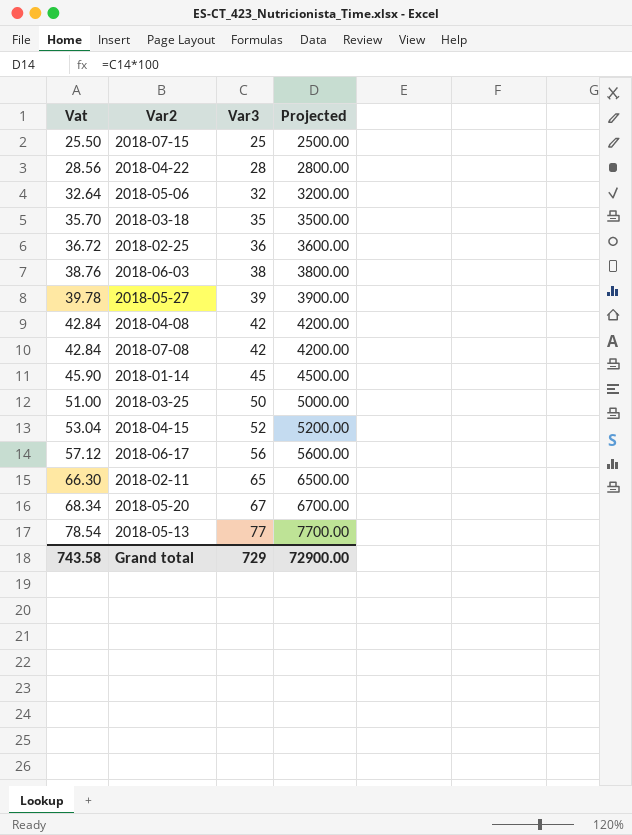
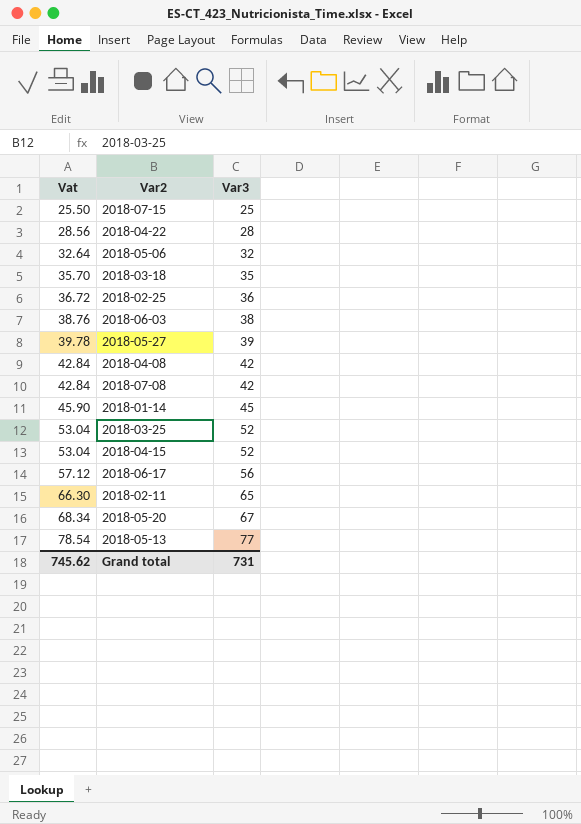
column Projected | formula: [Var3] * 100 -> none
2018-03-25 | Vat: 51.00 -> 53.04
2018-03-25 | Var3: 50 -> 52
Grand total | Vat: 743.58 -> 745.62
Grand total | Var3: 729 -> 731

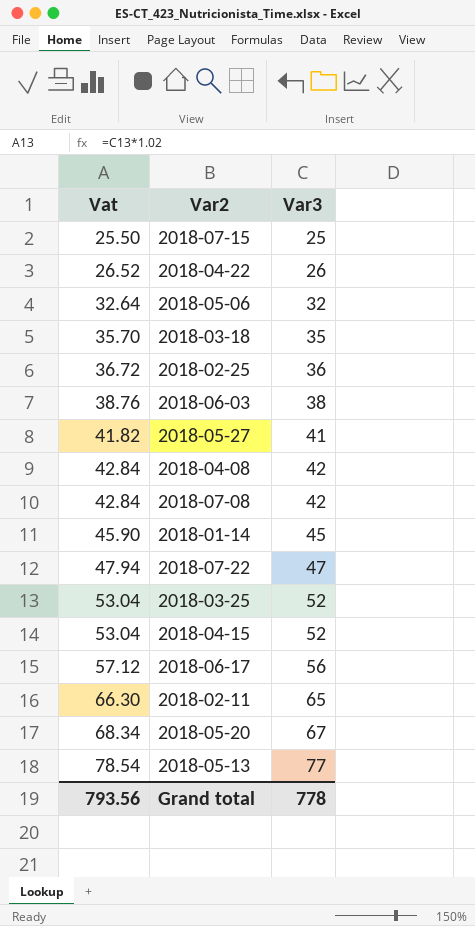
2018-04-22 | Vat: 28.56 -> 26.52
2018-04-22 | Var3: 28 -> 26
2018-05-27 | Vat: 39.78 -> 41.82
2018-05-27 | Var3: 39 -> 41
row 2018-07-22: none -> 47.94 | 47
Grand total | Vat: 745.62 -> 793.56
Grand total | Var3: 731 -> 778

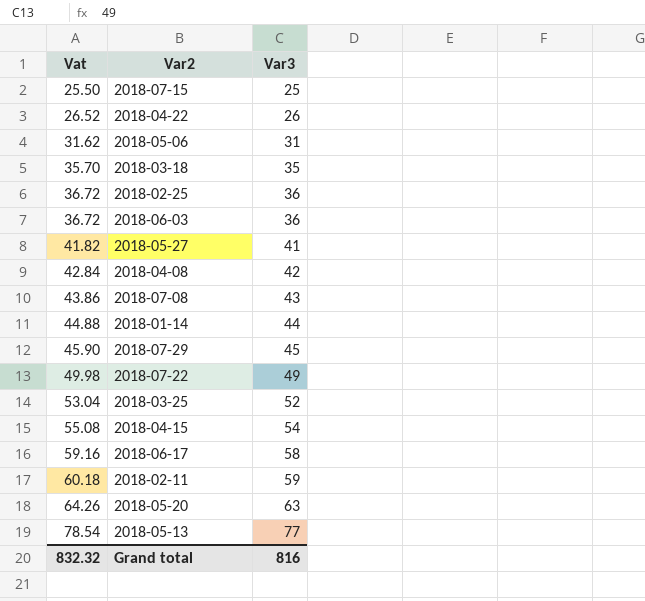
2018-05-06 | Vat: 32.64 -> 31.62
2018-05-06 | Var3: 32 -> 31
2018-06-03 | Vat: 38.76 -> 36.72
2018-06-03 | Var3: 38 -> 36
2018-07-08 | Vat: 42.84 -> 43.86
2018-07-08 | Var3: 42 -> 43
2018-01-14 | Vat: 45.90 -> 44.88
2018-01-14 | Var3: 45 -> 44
row 2018-07-29: none -> 45.90 | 45
2018-07-22 | Vat: 47.94 -> 49.98
2018-07-22 | Var3: 47 -> 49
2018-04-15 | Vat: 53.04 -> 55.08
2018-04-15 | Var3: 52 -> 54
2018-06-17 | Vat: 57.12 -> 59.16
2018-06-17 | Var3: 56 -> 58
2018-02-11 | Vat: 66.30 -> 60.18
2018-02-11 | Var3: 65 -> 59
2018-05-20 | Vat: 68.34 -> 64.26
2018-05-20 | Var3: 67 -> 63
Grand total | Vat: 793.56 -> 832.32
Grand total | Var3: 778 -> 816

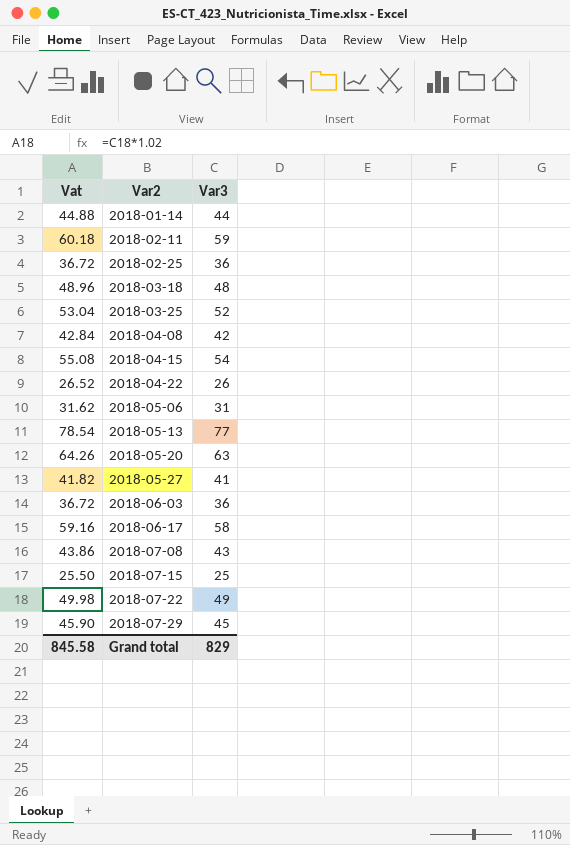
row order: Vat ascending -> Var2 ascending
2018-03-18 | Vat: 35.70 -> 48.96
2018-03-18 | Var3: 35 -> 48
Grand total | Vat: 832.32 -> 845.58
Grand total | Var3: 816 -> 829

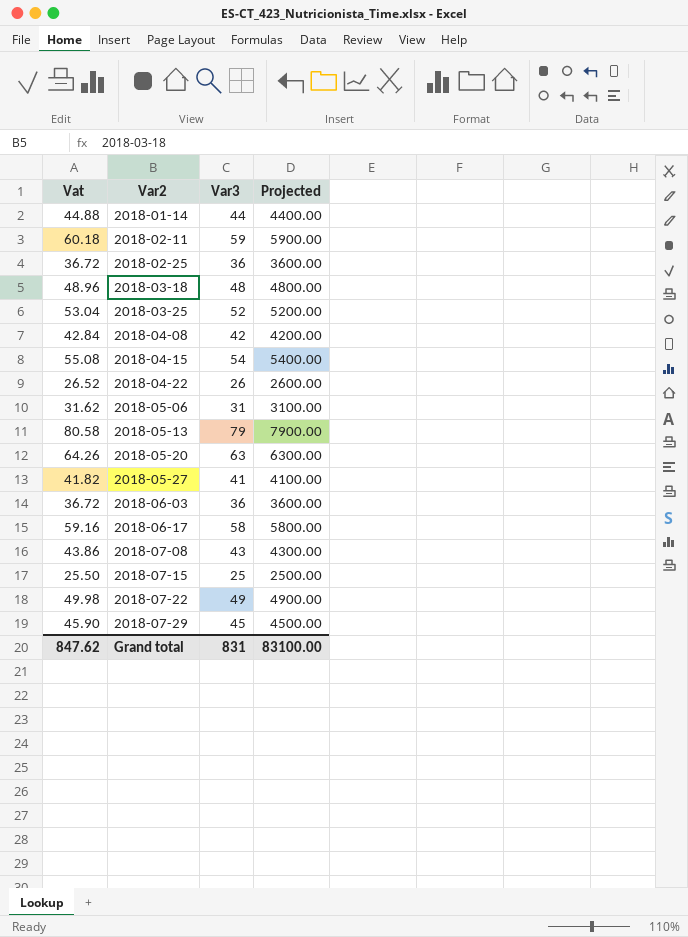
column Projected | formula: none -> [Var3] * 100
2018-05-13 | Vat: 78.54 -> 80.58
2018-05-13 | Var3: 77 -> 79
Grand total | Vat: 845.58 -> 847.62
Grand total | Var3: 829 -> 831

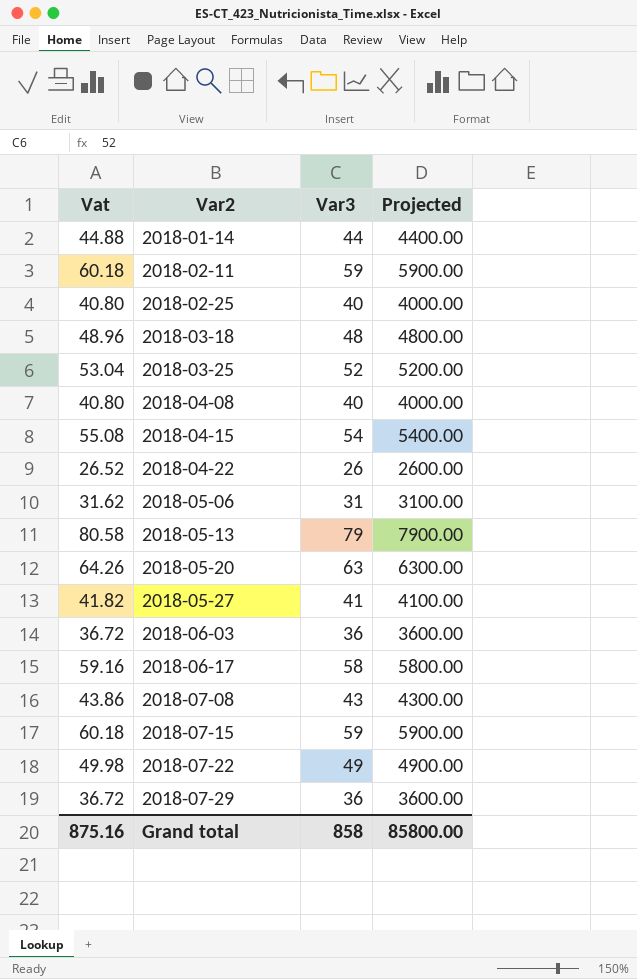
2018-02-25 | Vat: 36.72 -> 40.80
2018-02-25 | Var3: 36 -> 40
2018-02-25 | Projected: 3600.00 -> 4000.00
2018-04-08 | Vat: 42.84 -> 40.80
2018-04-08 | Var3: 42 -> 40
2018-04-08 | Projected: 4200.00 -> 4000.00
2018-07-15 | Vat: 25.50 -> 60.18
2018-07-15 | Var3: 25 -> 59
2018-07-15 | Projected: 2500.00 -> 5900.00
2018-07-29 | Vat: 45.90 -> 36.72
2018-07-29 | Var3: 45 -> 36
2018-07-29 | Projected: 4500.00 -> 3600.00
Grand total | Vat: 847.62 -> 875.16
Grand total | Var3: 831 -> 858
Grand total | Projected: 83100.00 -> 85800.00

